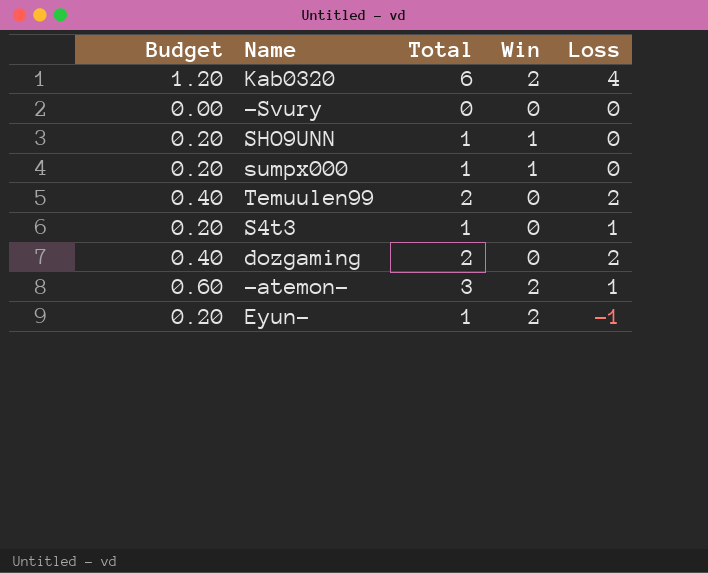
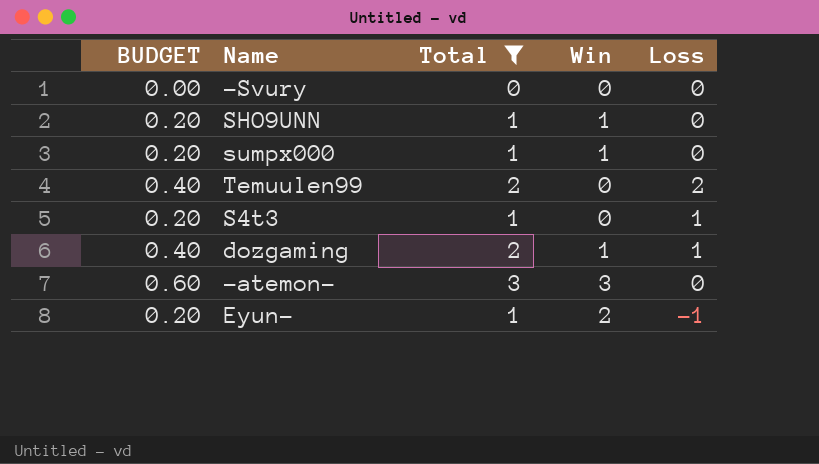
filter: none -> Total != 6
column name: Budget -> BUDGET
dozgaming | Win: 0 -> 1
dozgaming | Loss: 2 -> 1
-atemon- | Win: 2 -> 3
-atemon- | Loss: 1 -> 0

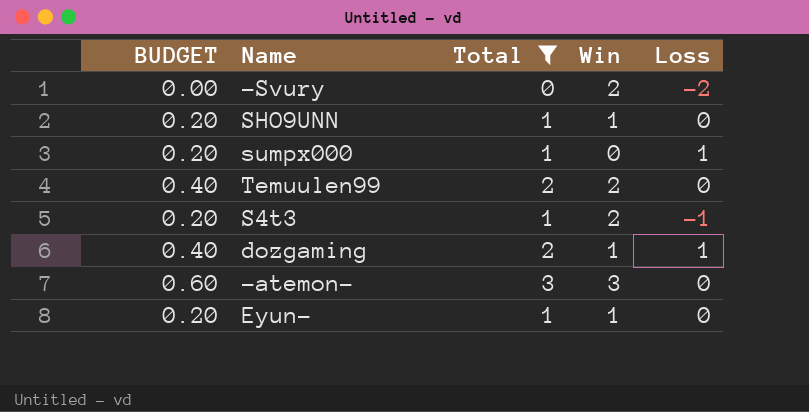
-Svury | Win: 0 -> 2
-Svury | Loss: 0 -> -2
sumpx000 | Win: 1 -> 0
sumpx000 | Loss: 0 -> 1
Temuulen99 | Win: 0 -> 2
Temuulen99 | Loss: 2 -> 0
S4t3 | Win: 0 -> 2
S4t3 | Loss: 1 -> -1
Eyun- | Win: 2 -> 1
Eyun- | Loss: -1 -> 0

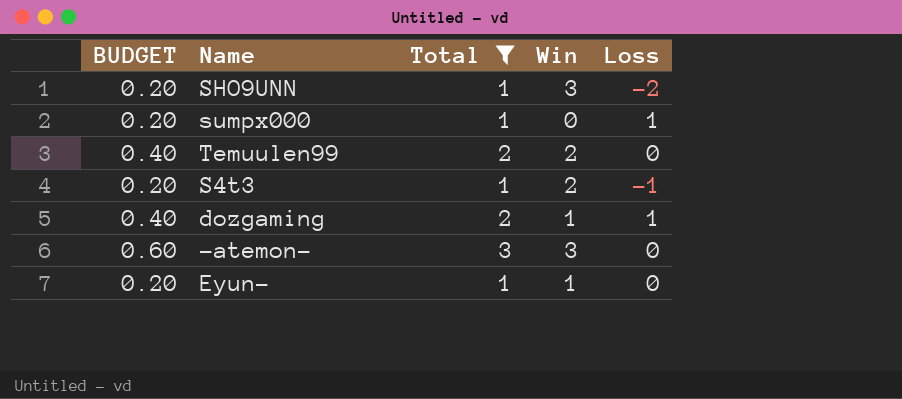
row -Svury: 0.00 | 0 | 2 | -2 -> none
SHO9UNN | Win: 1 -> 3
SHO9UNN | Loss: 0 -> -2

